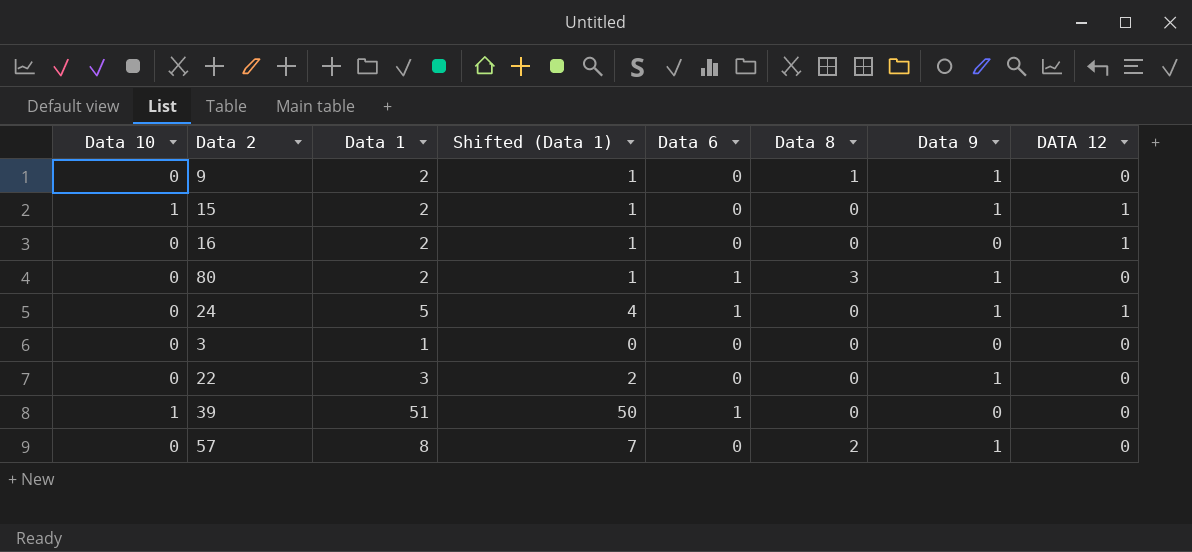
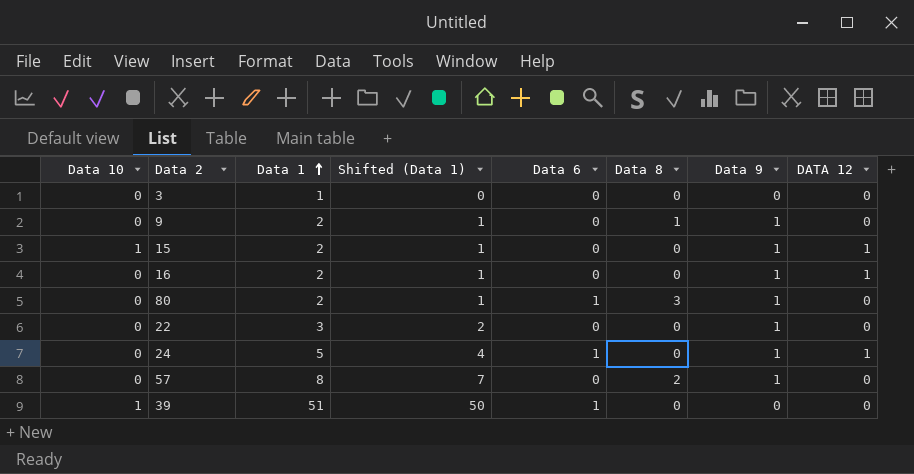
row order: none -> Data 1 ascending
16 | Data 9: 0 -> 1

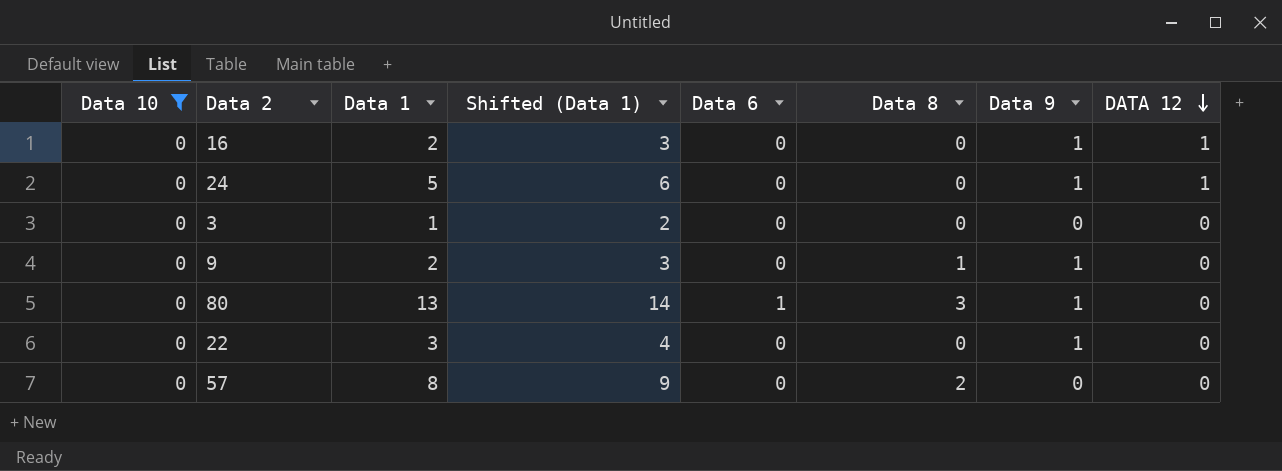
filter: none -> Data 10 = 0
row order: Data 1 ascending -> DATA 12 descending
column Shifted (Data 1) | formula: [Data 1] - 1 -> [Data 1] + 1
24 | Data 6: 1 -> 0
80 | Data 1: 2 -> 13
57 | Data 9: 1 -> 0

